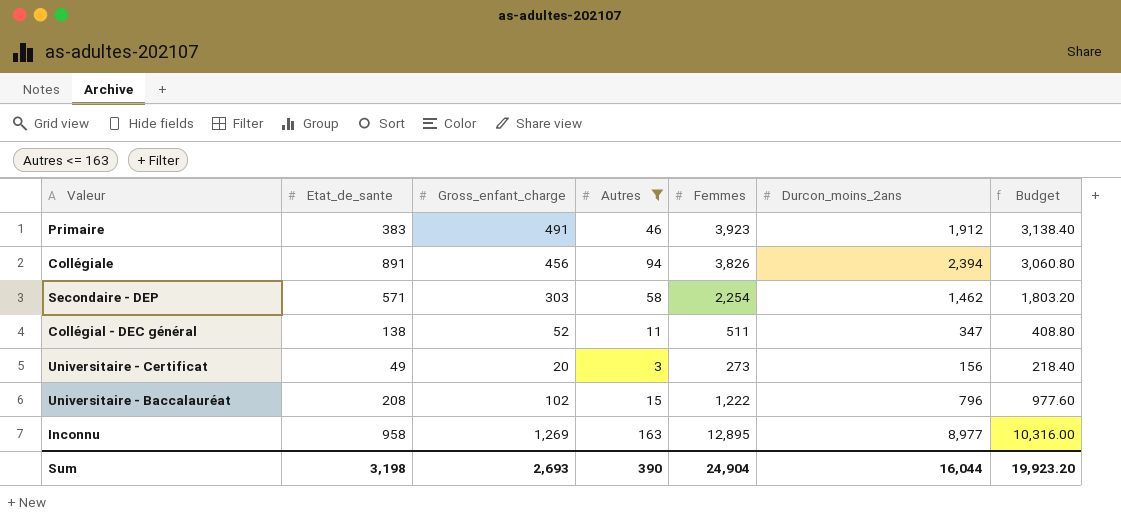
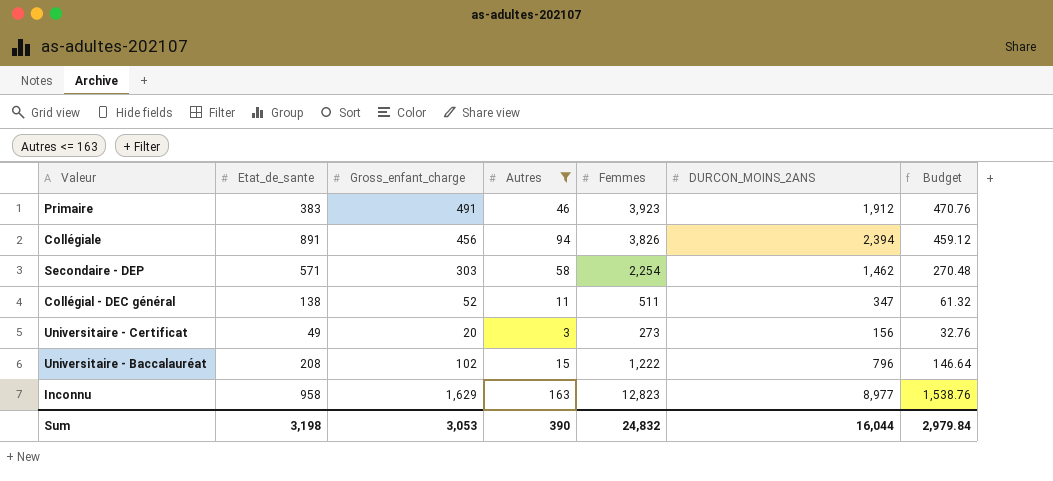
column name: Durcon_moins_2ans -> DURCON_MOINS_2ANS
column Budget | formula: [Femmes] * 0.8 -> [Femmes] * 0.12
Inconnu | Gross_enfant_charge: 1,269 -> 1,629
Inconnu | Femmes: 12,895 -> 12,823
Sum | Gross_enfant_charge: 2,693 -> 3,053
Sum | Femmes: 24,904 -> 24,832
Sum | Budget: 19,923.20 -> 2,979.84

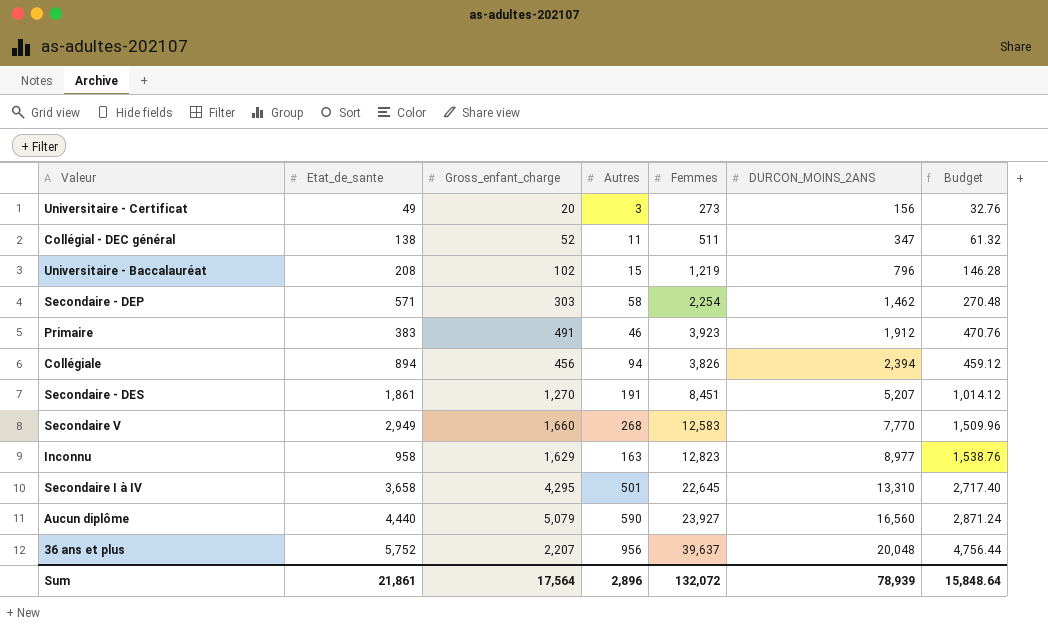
filter: Autres <= 163 -> none
row order: none -> DURCON_MOINS_2ANS ascending
Universitaire - Baccalauréat | Femmes: 1,222 -> 1,219
Universitaire - Baccalauréat | Budget: 146.64 -> 146.28
Collégiale | Etat_de_sante: 891 -> 894
Sum | Etat_de_sante: 3,198 -> 21,861
Sum | Gross_enfant_charge: 3,053 -> 17,564
Sum | Autres: 390 -> 2,896
Sum | Femmes: 24,832 -> 132,072
Sum | DURCON_MOINS_2ANS: 16,044 -> 78,939
Sum | Budget: 2,979.84 -> 15,848.64

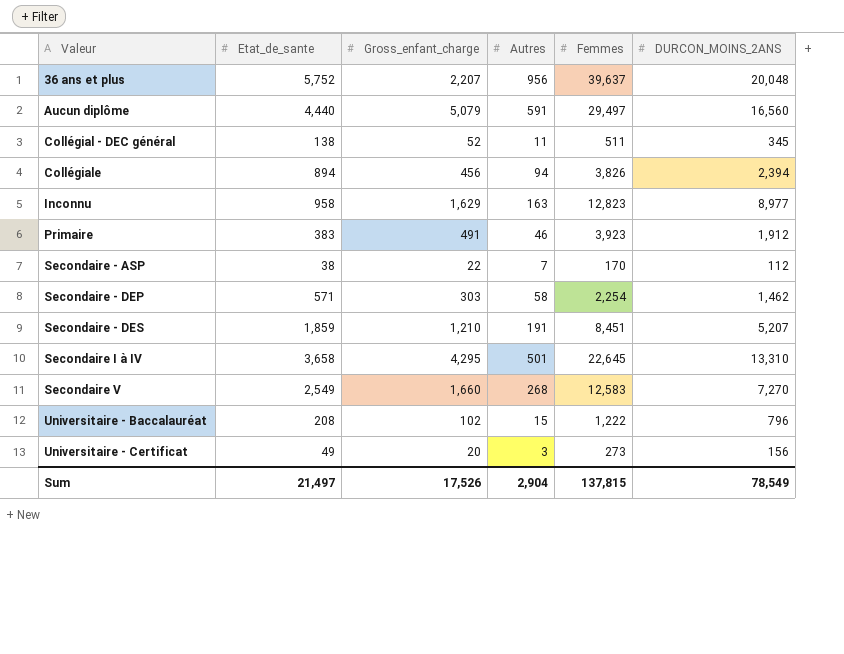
row order: DURCON_MOINS_2ANS ascending -> Valeur ascending
column Budget | formula: [Femmes] * 0.12 -> none
Aucun diplôme | Autres: 590 -> 591
Aucun diplôme | Femmes: 23,927 -> 29,497
Collégial - DEC général | DURCON_MOINS_2ANS: 347 -> 345
row Secondaire - ASP: none -> 38 | 22 | 7 | 170 | 112
Secondaire - DES | Etat_de_sante: 1,861 -> 1,859
Secondaire - DES | Gross_enfant_charge: 1,270 -> 1,210
Secondaire V | Etat_de_sante: 2,949 -> 2,549
Secondaire V | DURCON_MOINS_2ANS: 7,770 -> 7,270
Universitaire - Baccalauréat | Femmes: 1,219 -> 1,222
Sum | Etat_de_sante: 21,861 -> 21,497
Sum | Gross_enfant_charge: 17,564 -> 17,526
Sum | Autres: 2,896 -> 2,904
Sum | Femmes: 132,072 -> 137,815
Sum | DURCON_MOINS_2ANS: 78,939 -> 78,549

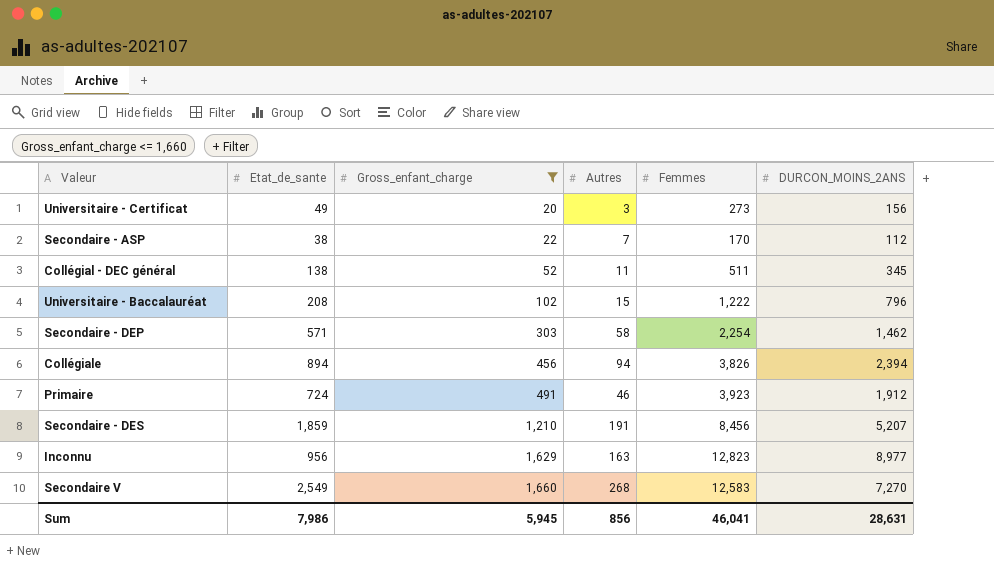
filter: none -> Gross_enfant_charge <= 1,660
row order: Valeur ascending -> Gross_enfant_charge ascending
Primaire | Etat_de_sante: 383 -> 724
Secondaire - DES | Femmes: 8,451 -> 8,456
Inconnu | Etat_de_sante: 958 -> 956
Sum | Etat_de_sante: 21,497 -> 7,986
Sum | Gross_enfant_charge: 17,526 -> 5,945
Sum | Autres: 2,904 -> 856
Sum | Femmes: 137,815 -> 46,041
Sum | DURCON_MOINS_2ANS: 78,549 -> 28,631

